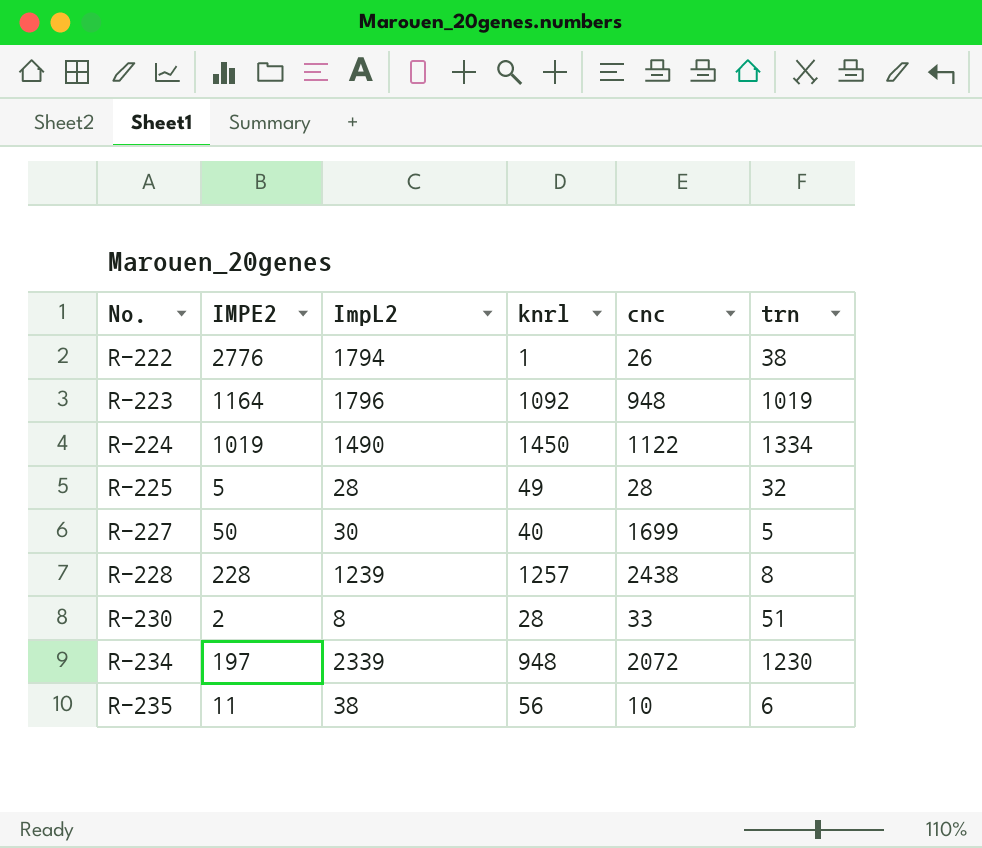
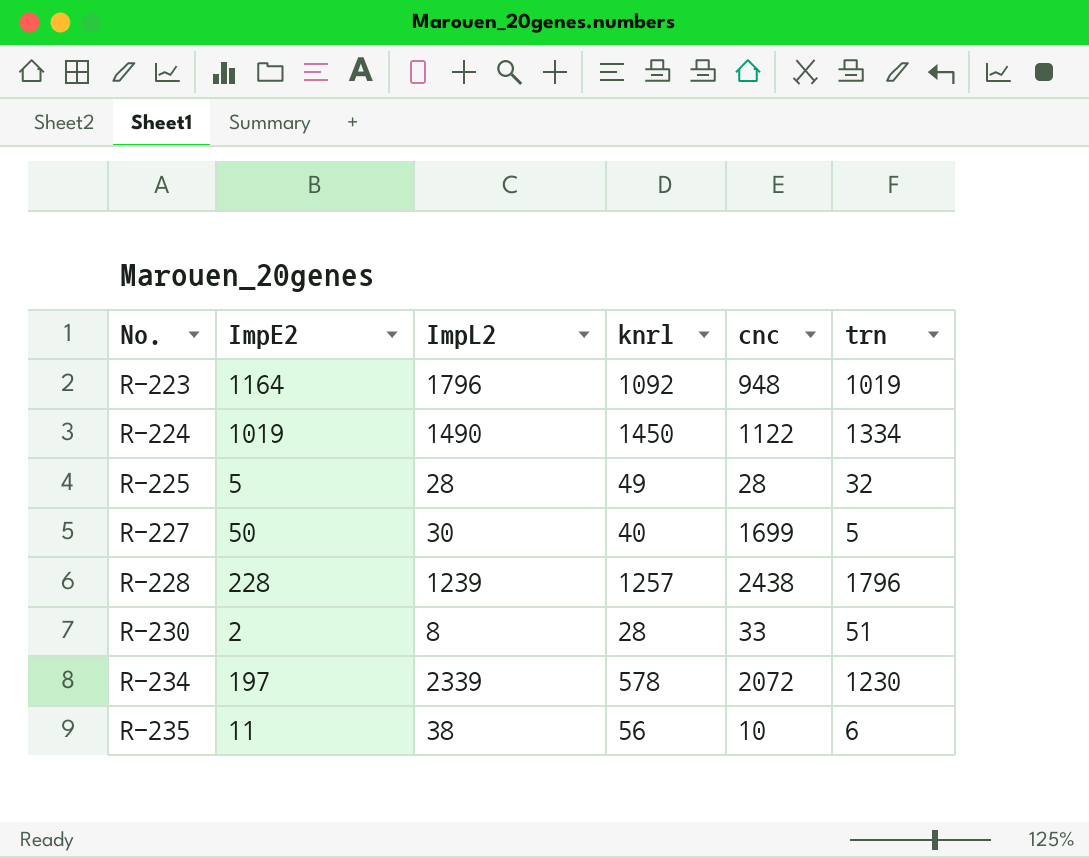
column name: IMPE2 -> ImpE2
row R-222: 2776 | 1794 | 1 | 26 | 38 -> none
R-228 | trn: 8 -> 1796
R-234 | knrl: 948 -> 578

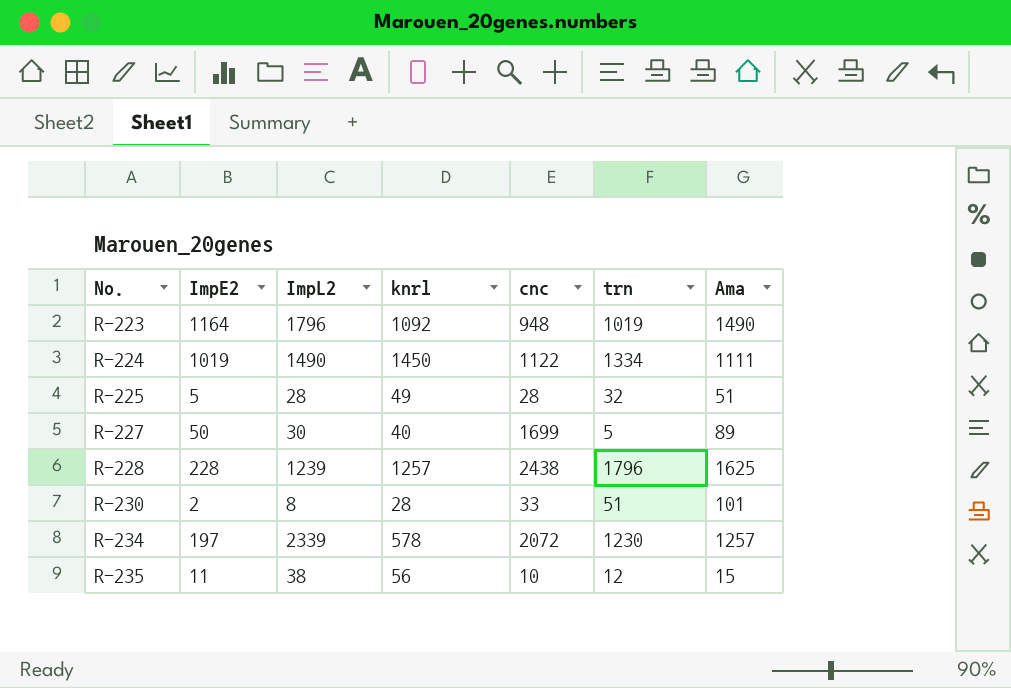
column Ama | position: none -> 7
R-235 | trn: 6 -> 12

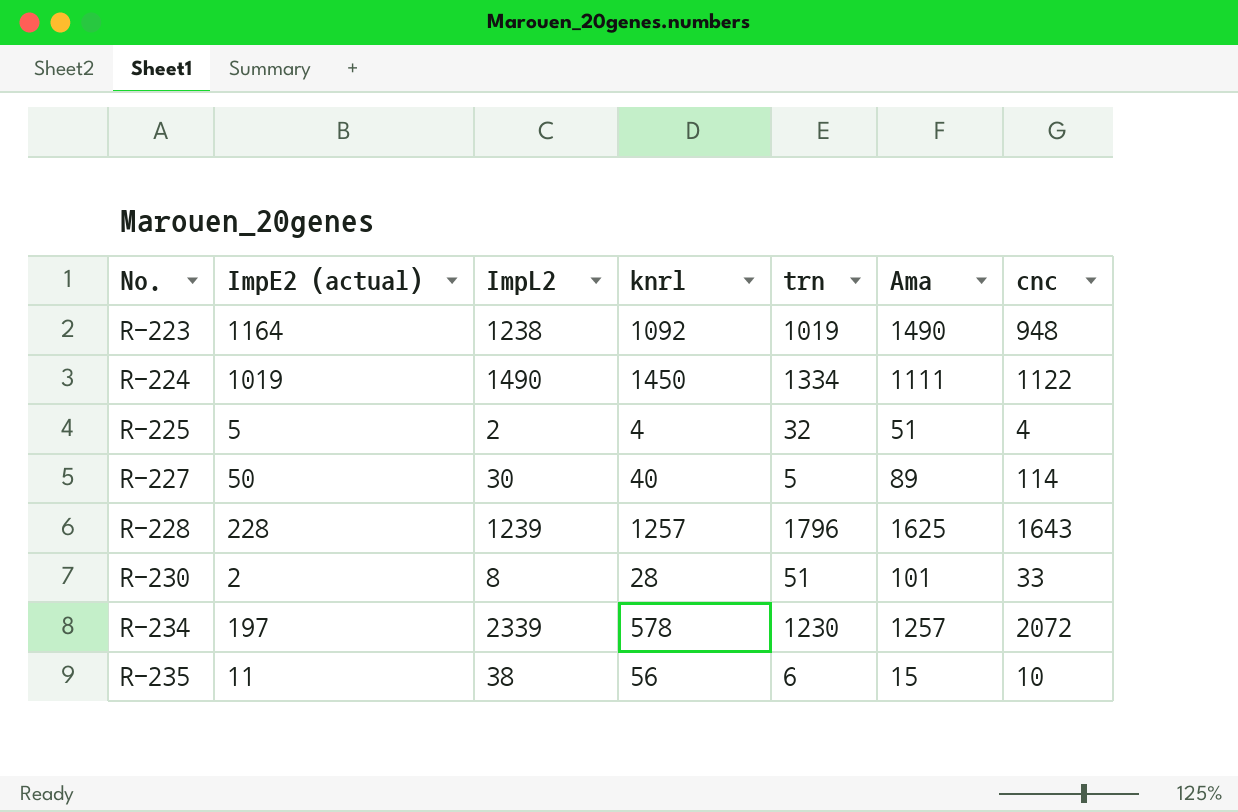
column name: ImpE2 -> ImpE2 (actual)
column cnc | position: 5 -> 7
R-223 | ImpL2: 1796 -> 1238
R-225 | ImpL2: 28 -> 2
R-225 | knrl: 49 -> 4
R-225 | cnc: 28 -> 4
R-227 | cnc: 1699 -> 114
R-228 | cnc: 2438 -> 1643
R-235 | trn: 12 -> 6

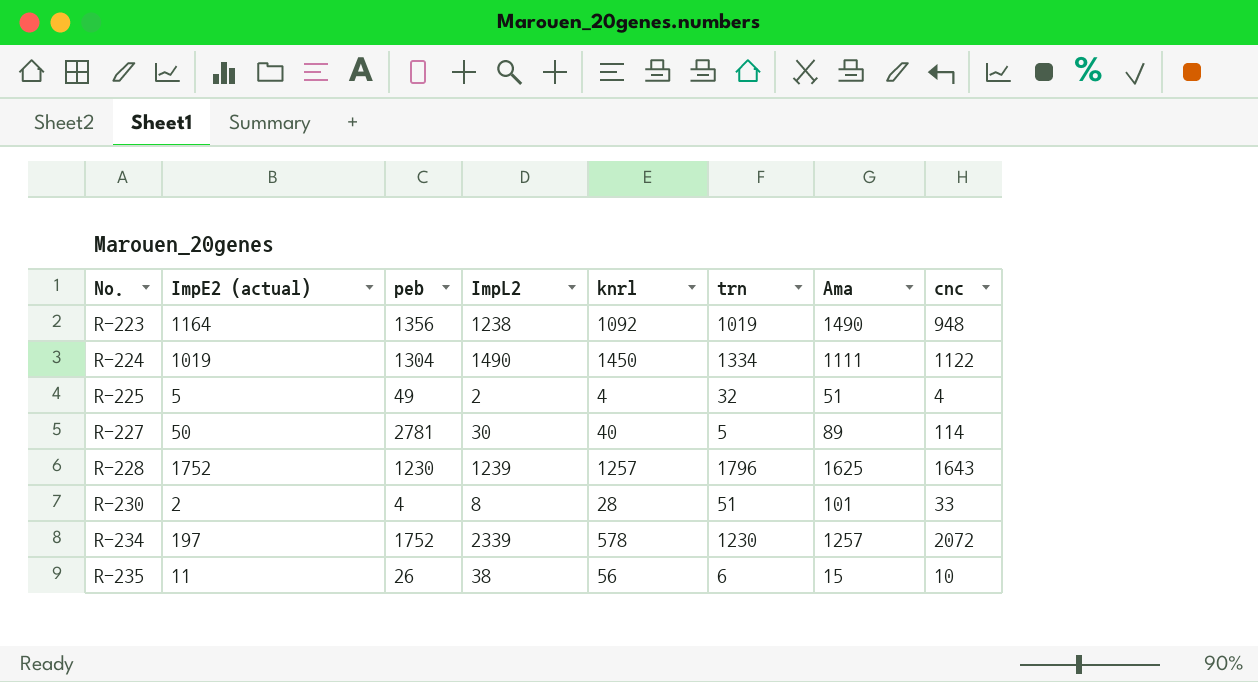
column peb | position: none -> 3
R-228 | ImpE2 (actual): 228 -> 1752

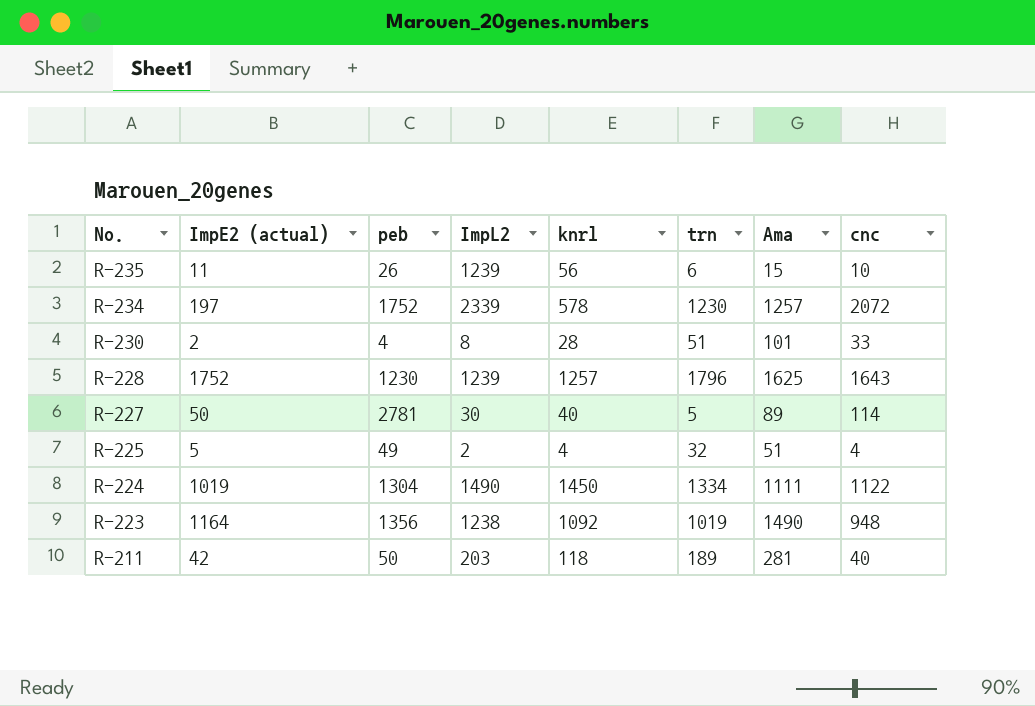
row order: No. ascending -> No. descending
R-235 | ImpL2: 38 -> 1239
row R-211: none -> 42 | 50 | 203 | 118 | 189 | 281 | 40

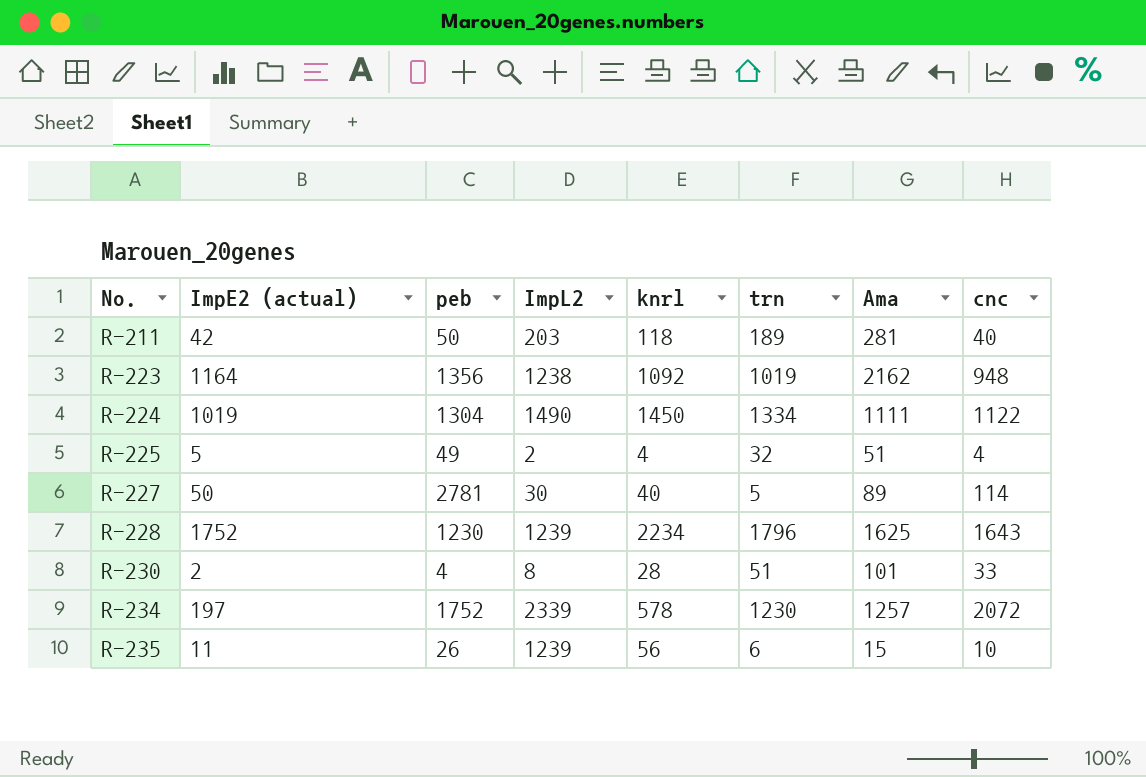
row order: No. descending -> No. ascending
R-223 | Ama: 1490 -> 2162
R-228 | knrl: 1257 -> 2234

